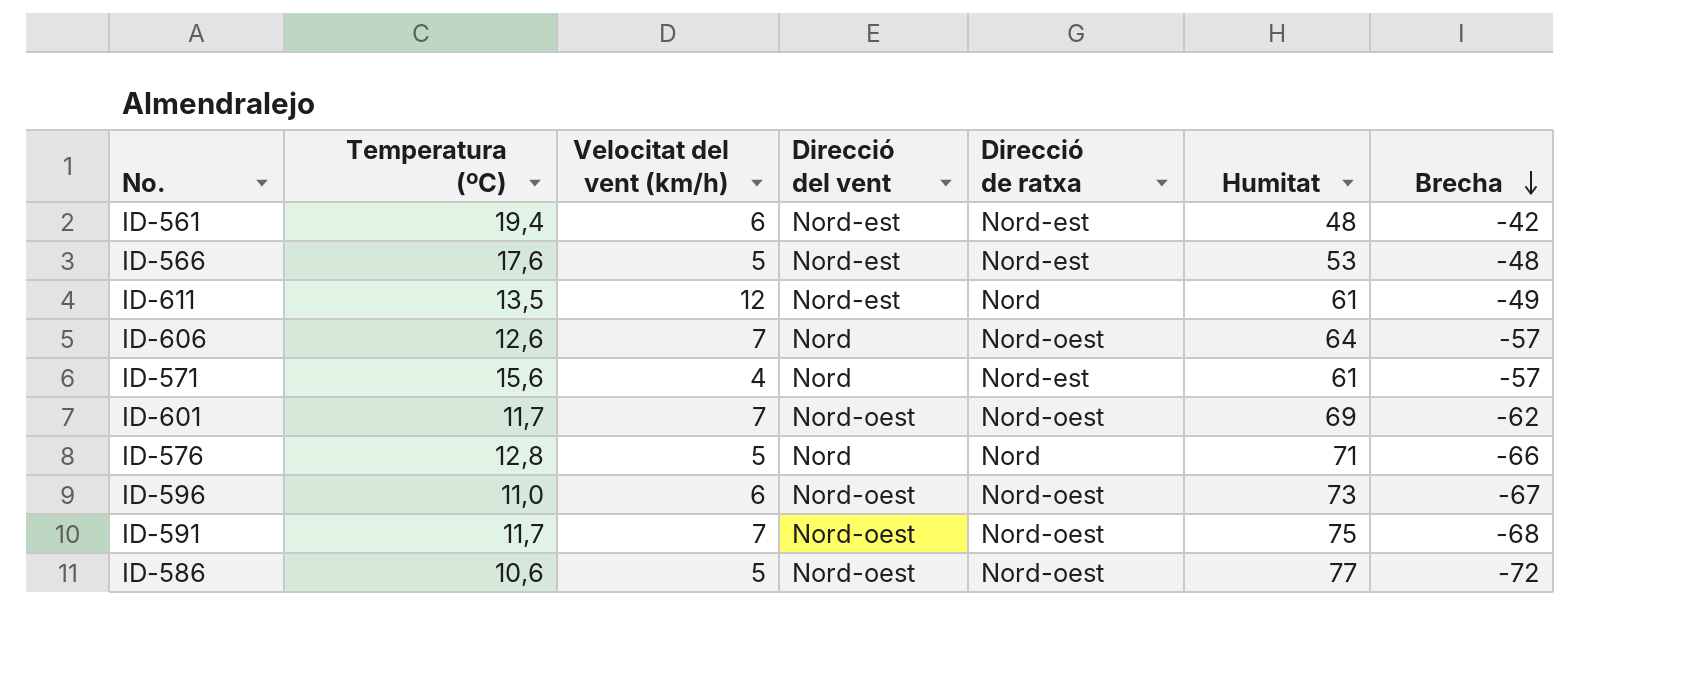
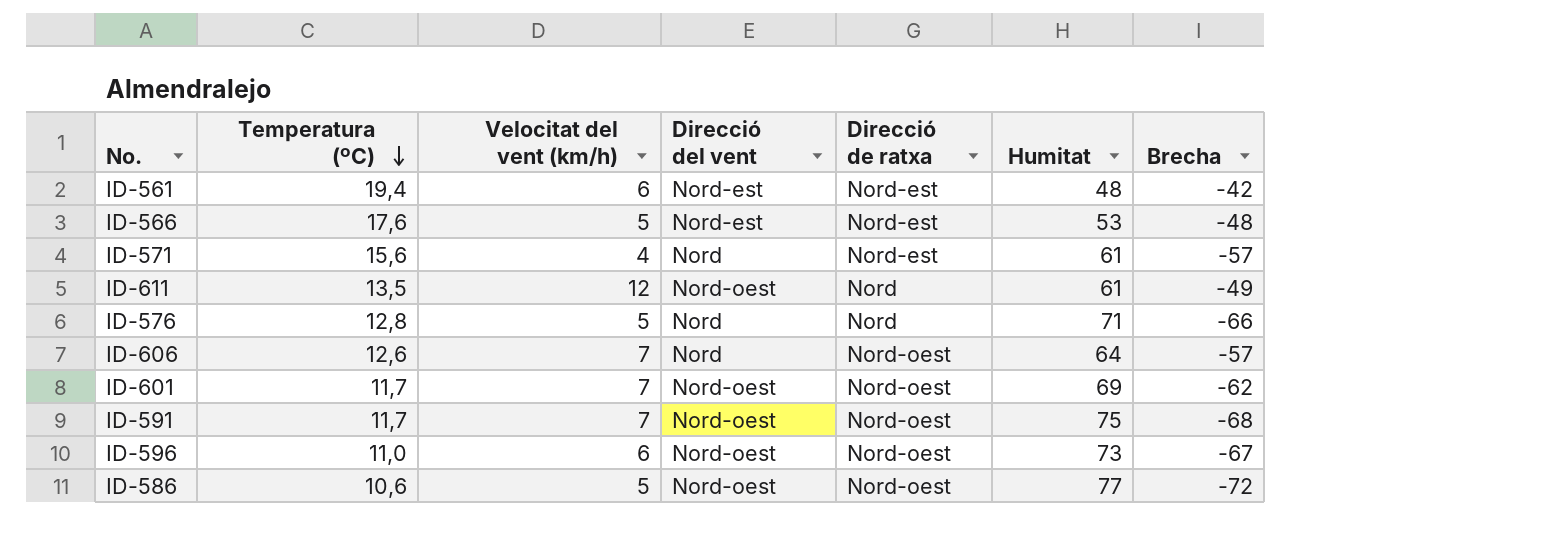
row order: Brecha descending -> Temperatura (ºC) descending
ID-611 | Direcció del vent: Nord-est -> Nord-oest

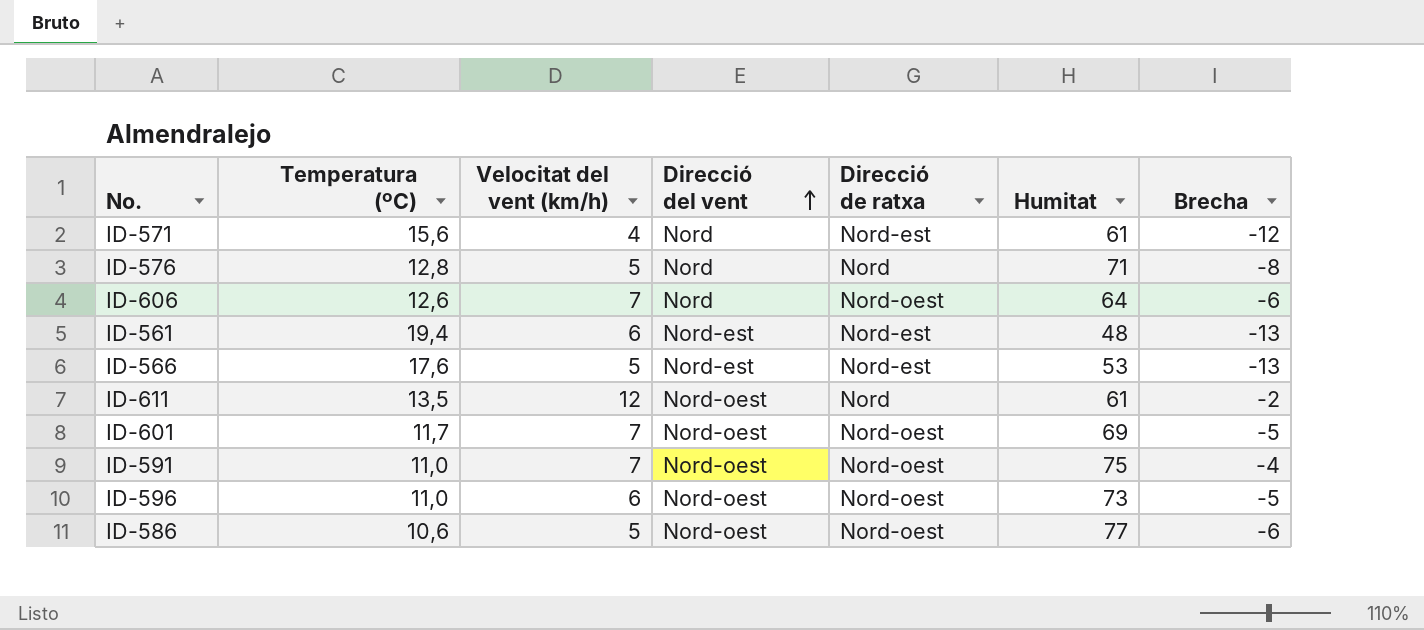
row order: Temperatura (ºC) descending -> Direcció del vent ascending
column Brecha | formula: [Velocitat del vent (km/h)] - [Humitat] -> [Velocitat del vent (km/h)] - [Temperatura (ºC)]
ID-591 | Temperatura (ºC): 11,7 -> 11,0

